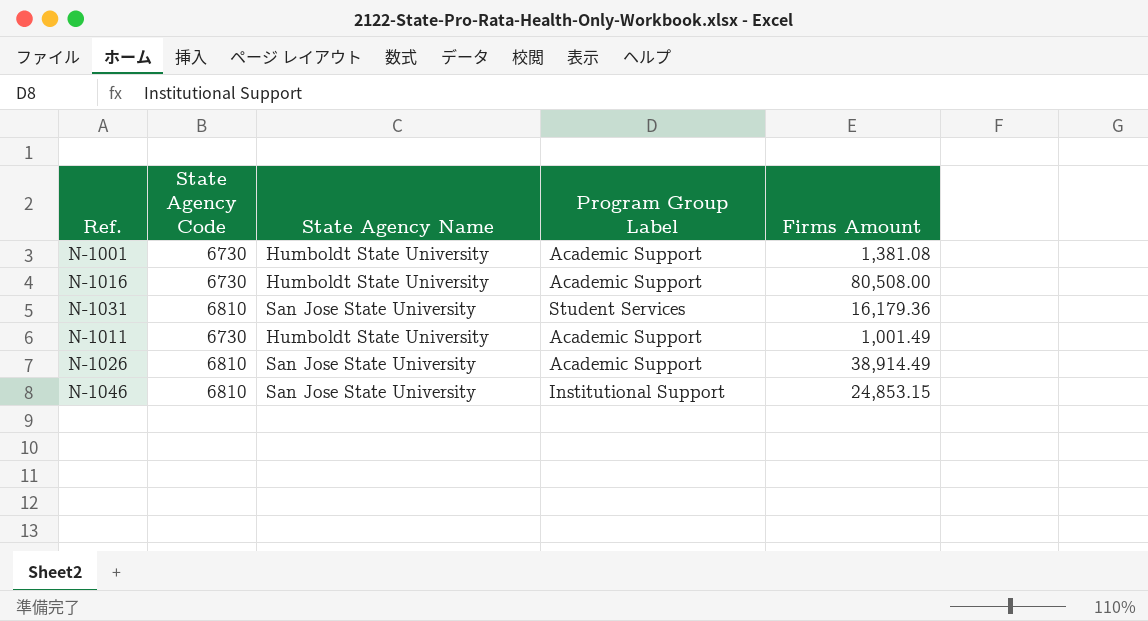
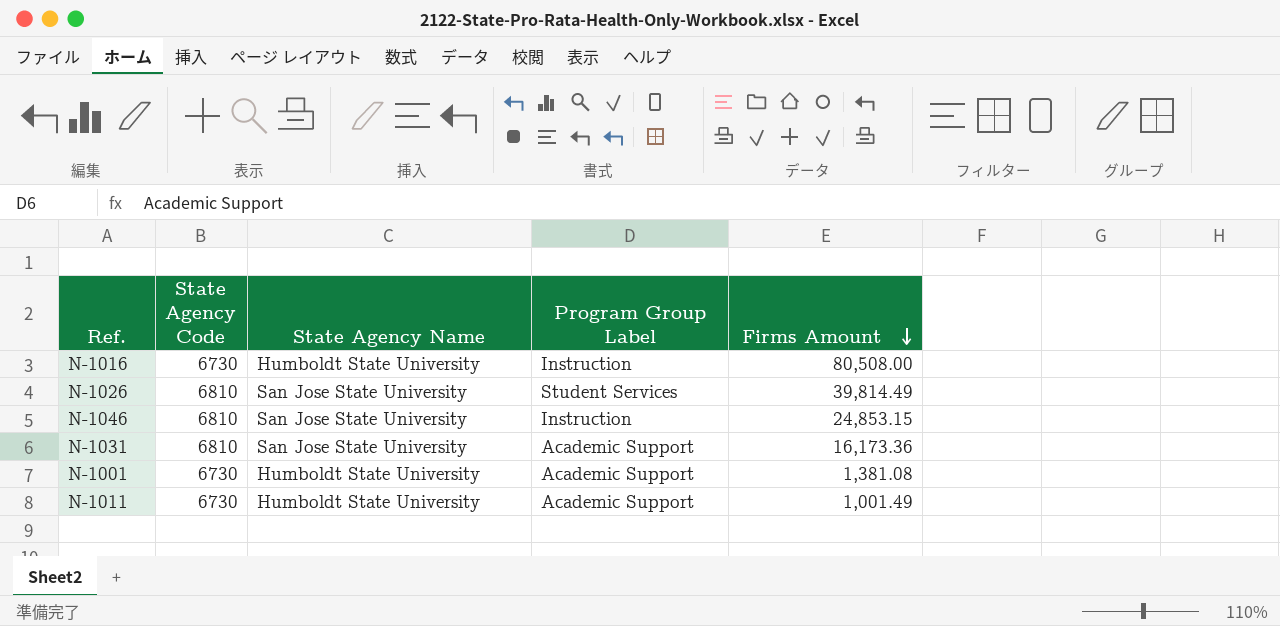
row order: none -> Firms Amount descending
N-1016 | Program Group Label: Academic Support -> Instruction
N-1026 | Program Group Label: Academic Support -> Student Services
N-1026 | Firms Amount: 38,914.49 -> 39,814.49
N-1046 | Program Group Label: Institutional Support -> Instruction
N-1031 | Program Group Label: Student Services -> Academic Support
N-1031 | Firms Amount: 16,179.36 -> 16,173.36

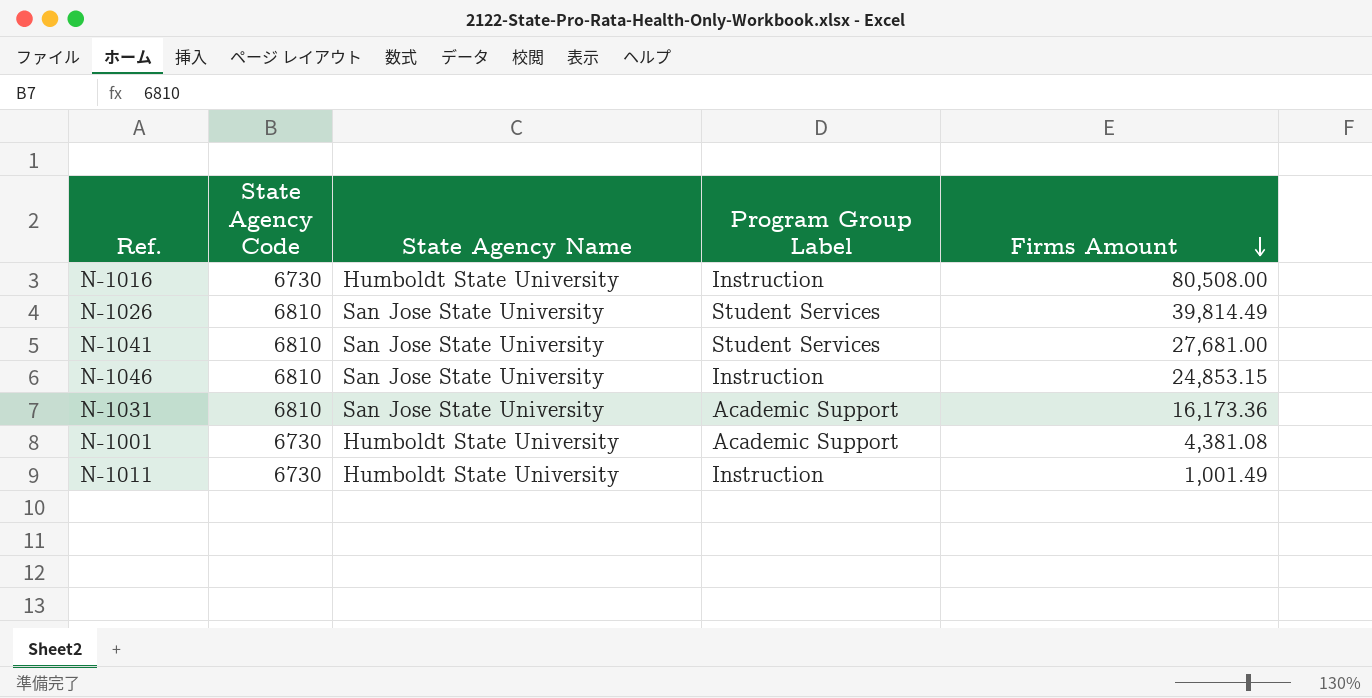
row N-1041: none -> 6810 | San Jose State University | Student Services | 27,681.00
N-1001 | Firms Amount: 1,381.08 -> 4,381.08
N-1011 | Program Group Label: Academic Support -> Instruction

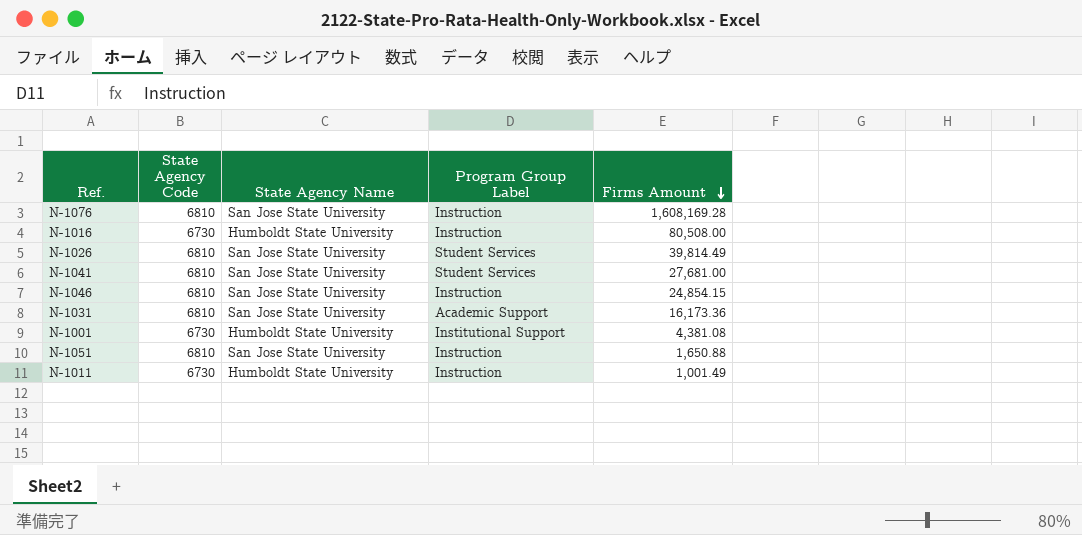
row N-1076: none -> 6810 | San Jose State University | Instruction | 1,608,169.28
N-1046 | Firms Amount: 24,853.15 -> 24,854.15
N-1001 | Program Group Label: Academic Support -> Institutional Support
row N-1051: none -> 6810 | San Jose State University | Instruction | 1,650.88

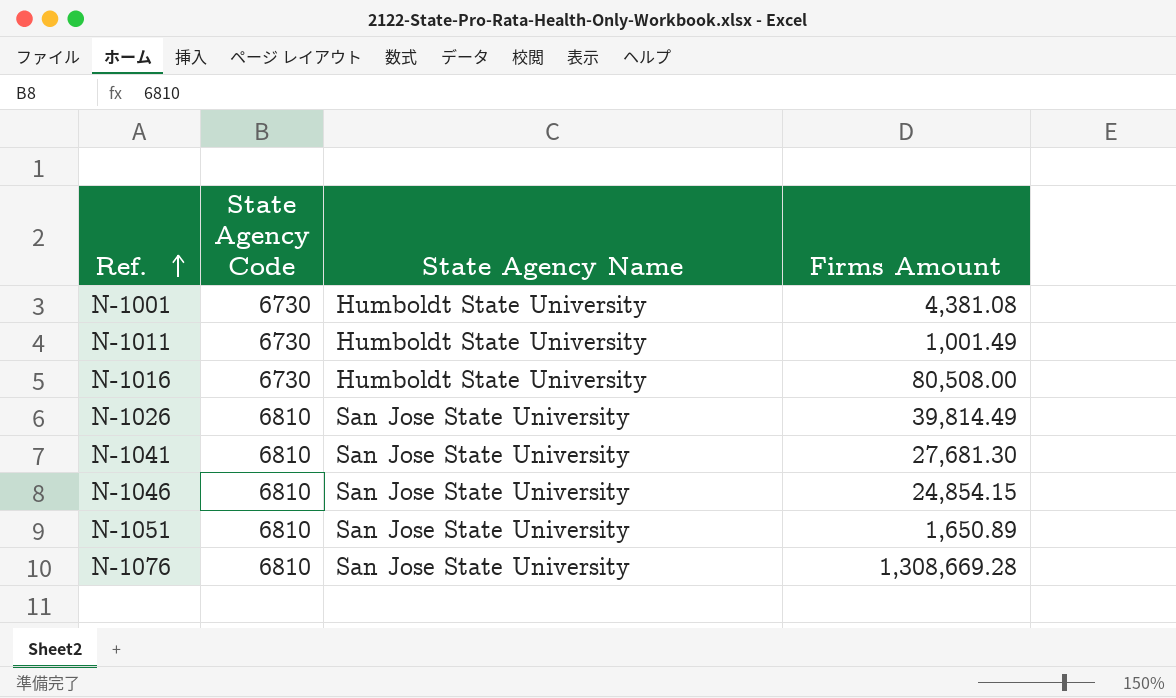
row order: Firms Amount descending -> Ref. ascending
column Program Group Label | position: 4 -> none
row N-1031: 6810 | San Jose State University | Academic Support | 16,173.36 -> none
N-1041 | Firms Amount: 27,681.00 -> 27,681.30
N-1051 | Firms Amount: 1,650.88 -> 1,650.89
N-1076 | Firms Amount: 1,608,169.28 -> 1,308,669.28

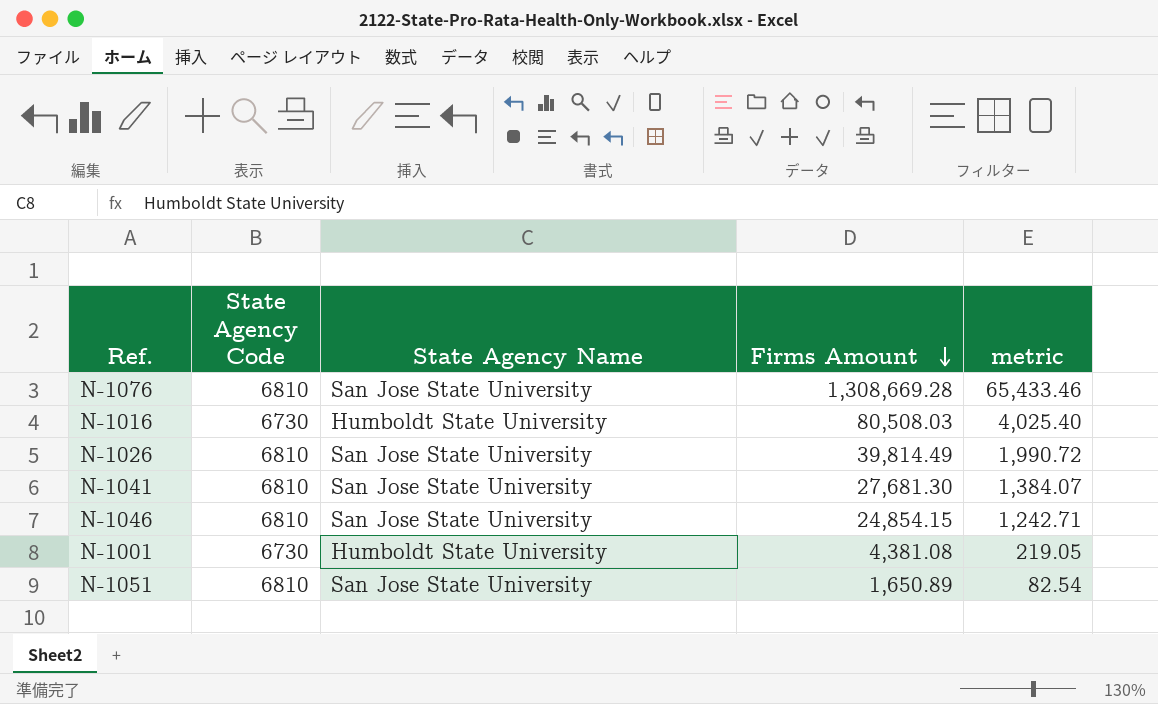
row order: Ref. ascending -> Firms Amount descending
column metric | formula: none -> [Firms Amount] * 0.05
row N-1011: 6730 | Humboldt State University | 1,001.49 -> none
N-1016 | Firms Amount: 80,508.00 -> 80,508.03

